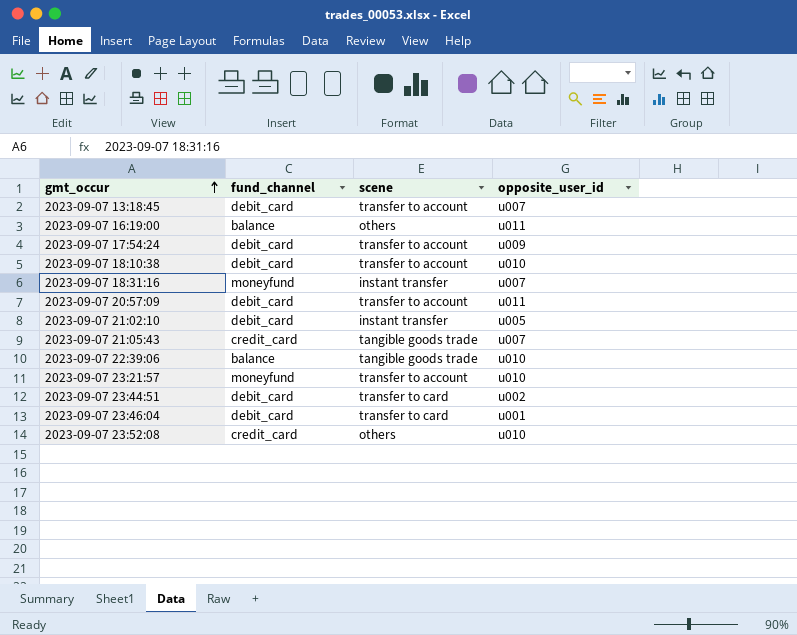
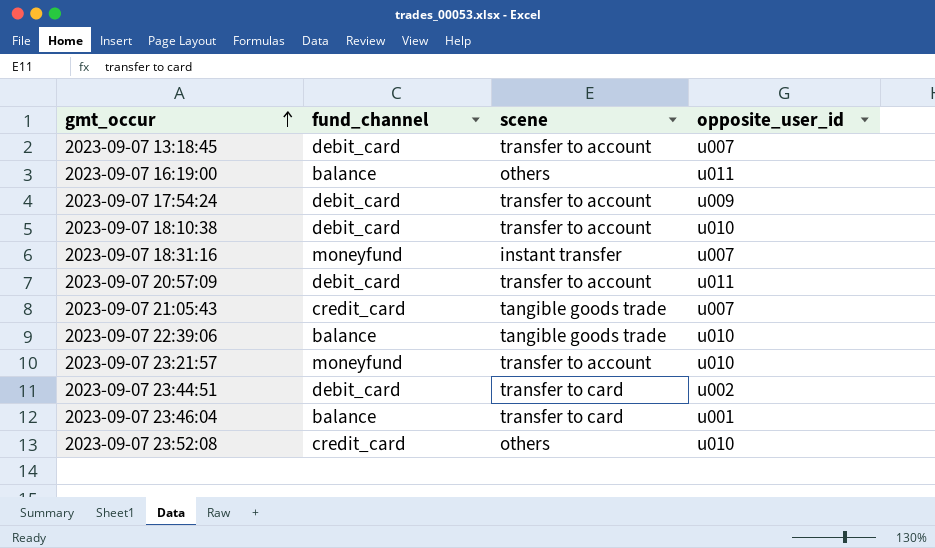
row 2023-09-07 21:02:10: debit_card | instant transfer | u005 -> none
2023-09-07 23:46:04 | fund_channel: debit_card -> balance

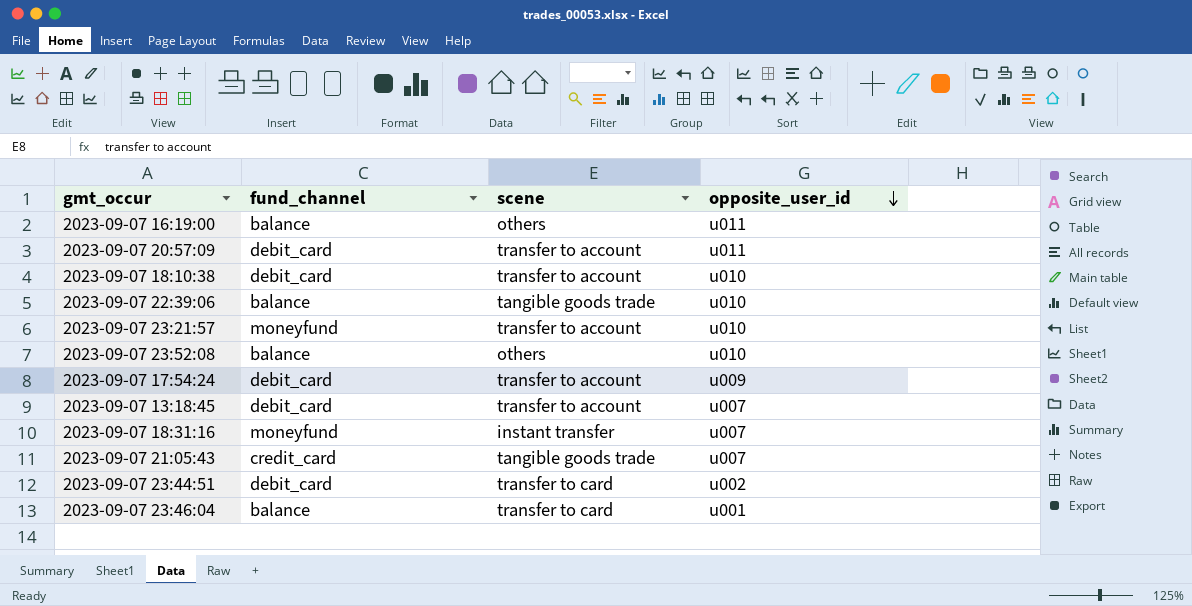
row order: gmt_occur ascending -> opposite_user_id descending
2023-09-07 23:52:08 | fund_channel: credit_card -> balance

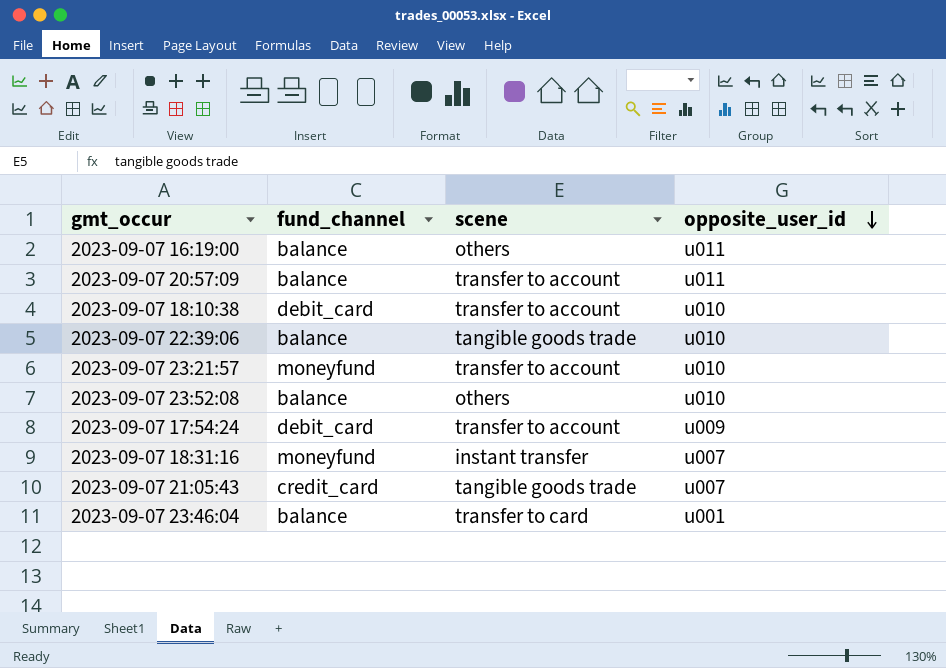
row 2023-09-07 13:18:45: debit_card | transfer to account | u007 -> none
row 2023-09-07 23:44:51: debit_card | transfer to card | u002 -> none
2023-09-07 20:57:09 | fund_channel: debit_card -> balance

